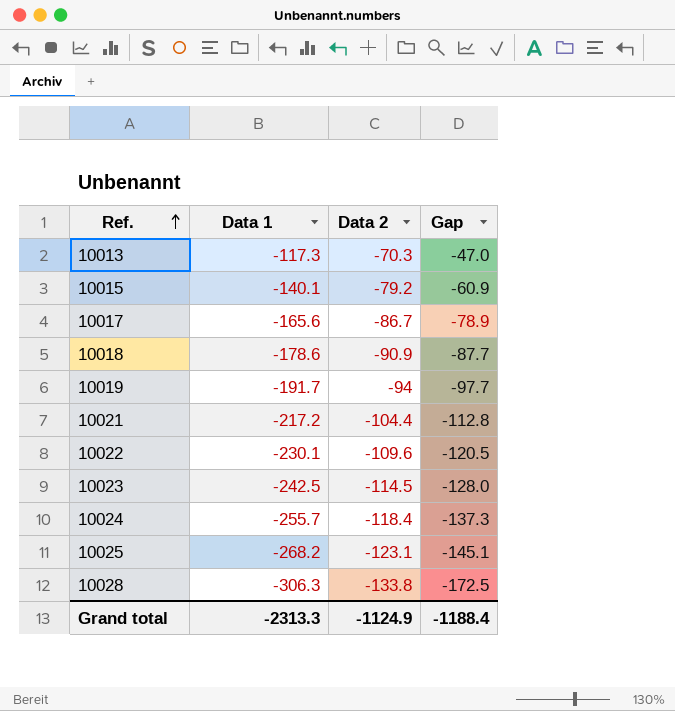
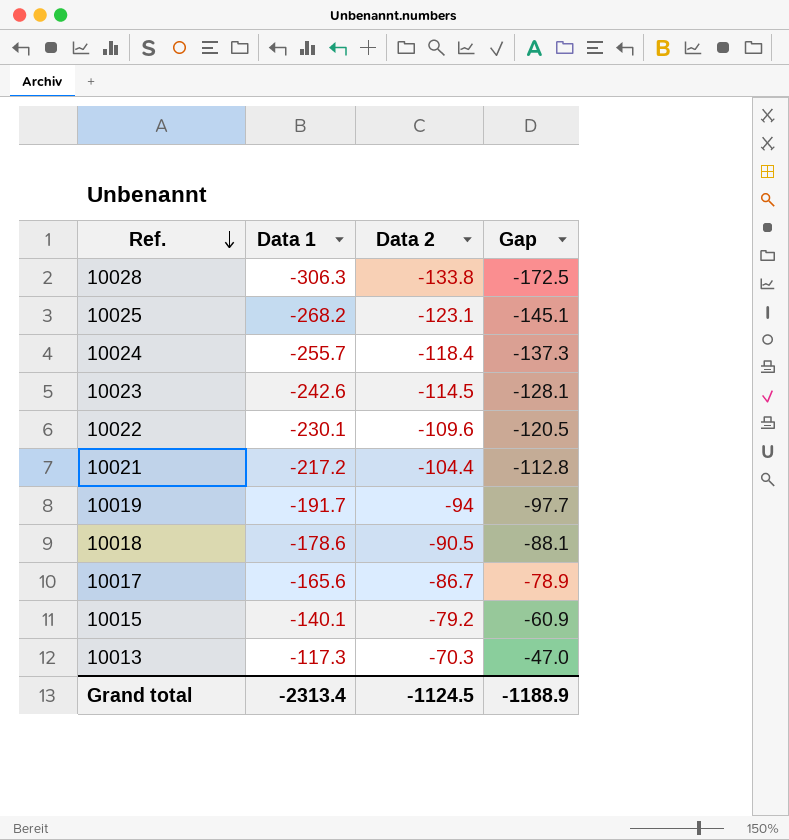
row order: Ref. ascending -> Ref. descending
10023 | Data 1: -242.5 -> -242.6
10023 | Gap: -128.0 -> -128.1
10018 | Data 2: -90.9 -> -90.5
10018 | Gap: -87.7 -> -88.1
Grand total | Data 1: -2313.3 -> -2313.4
Grand total | Data 2: -1124.9 -> -1124.5
Grand total | Gap: -1188.4 -> -1188.9

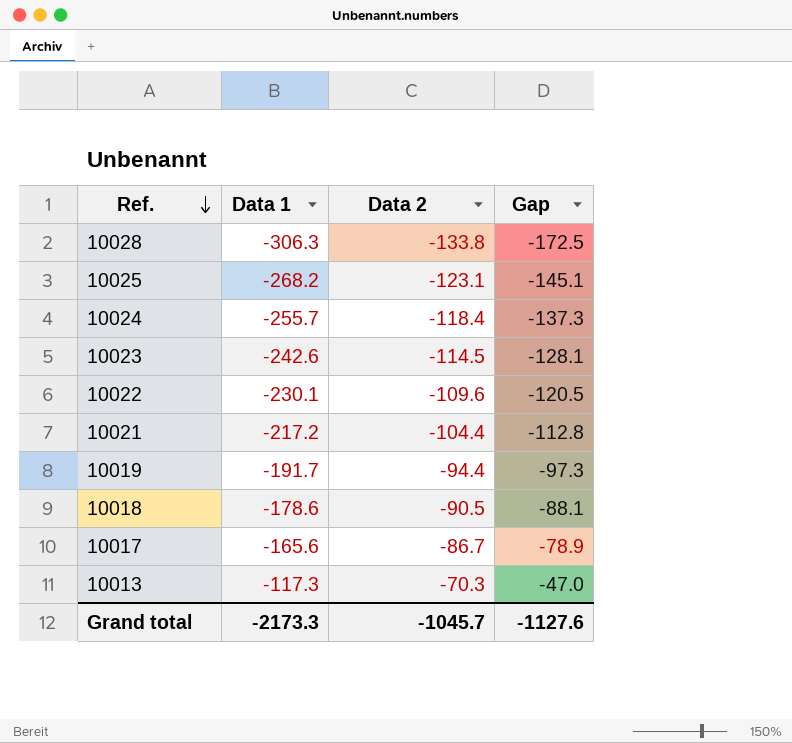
row 10015: -140.1 | -79.2 | -60.9 -> none
10019 | Data 2: -94 -> -94.4
10019 | Gap: -97.7 -> -97.3
Grand total | Data 1: -2313.4 -> -2173.3
Grand total | Data 2: -1124.5 -> -1045.7
Grand total | Gap: -1188.9 -> -1127.6

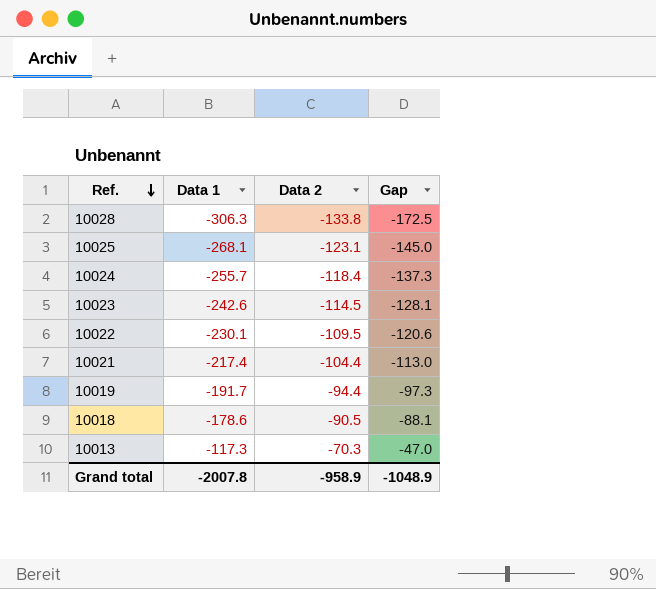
row 10017: -165.6 | -86.7 | -78.9 -> none
10025 | Data 1: -268.2 -> -268.1
10025 | Gap: -145.1 -> -145.0
10022 | Data 2: -109.6 -> -109.5
10022 | Gap: -120.5 -> -120.6
10021 | Data 1: -217.2 -> -217.4
10021 | Gap: -112.8 -> -113.0
Grand total | Data 1: -2173.3 -> -2007.8
Grand total | Data 2: -1045.7 -> -958.9
Grand total | Gap: -1127.6 -> -1048.9

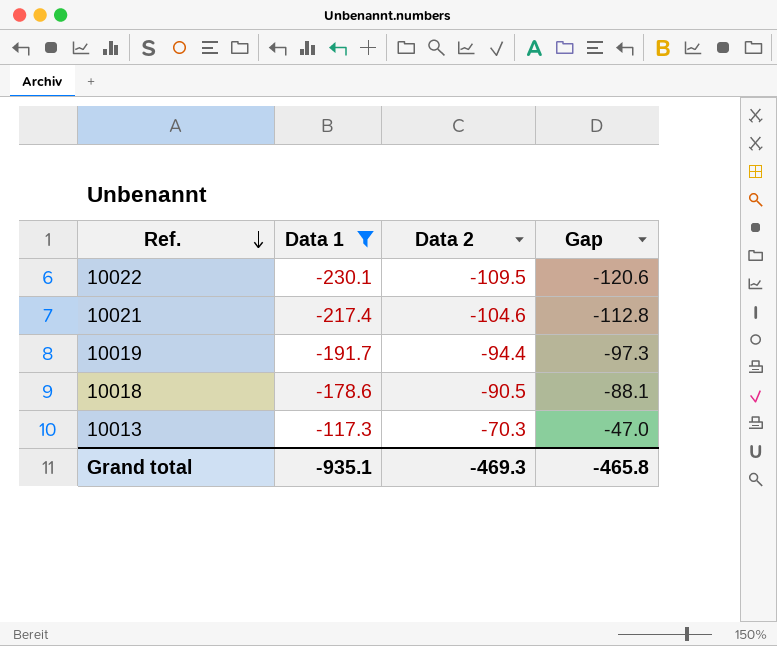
filter: none -> Data 1 >= -230.1
10021 | Data 2: -104.4 -> -104.6
10021 | Gap: -113.0 -> -112.8
Grand total | Data 1: -2007.8 -> -935.1
Grand total | Data 2: -958.9 -> -469.3
Grand total | Gap: -1048.9 -> -465.8

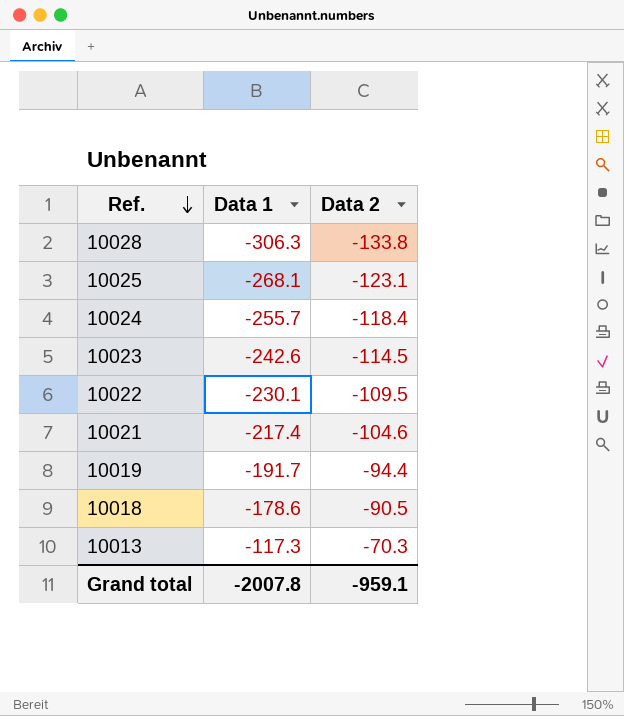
filter: Data 1 >= -230.1 -> none
column Gap | formula: [Data 1] - [Data 2] -> none
Grand total | Data 1: -935.1 -> -2007.8
Grand total | Data 2: -469.3 -> -959.1

